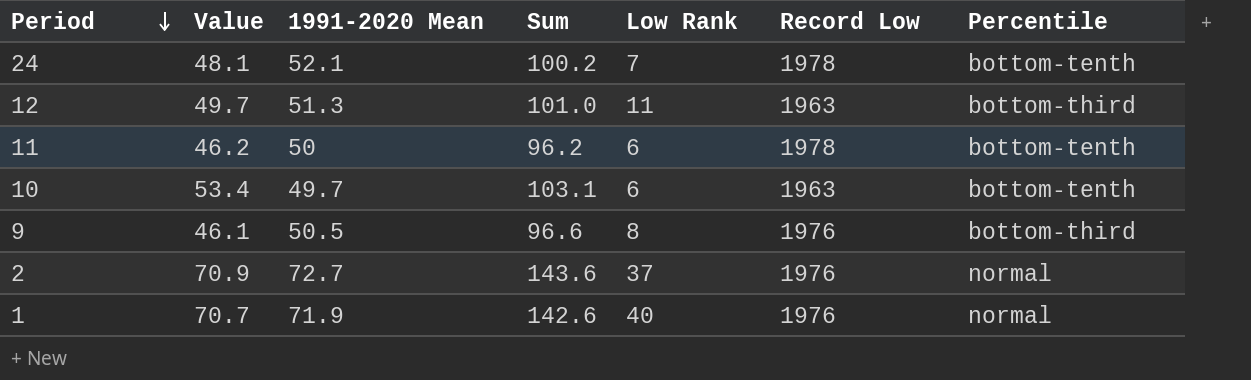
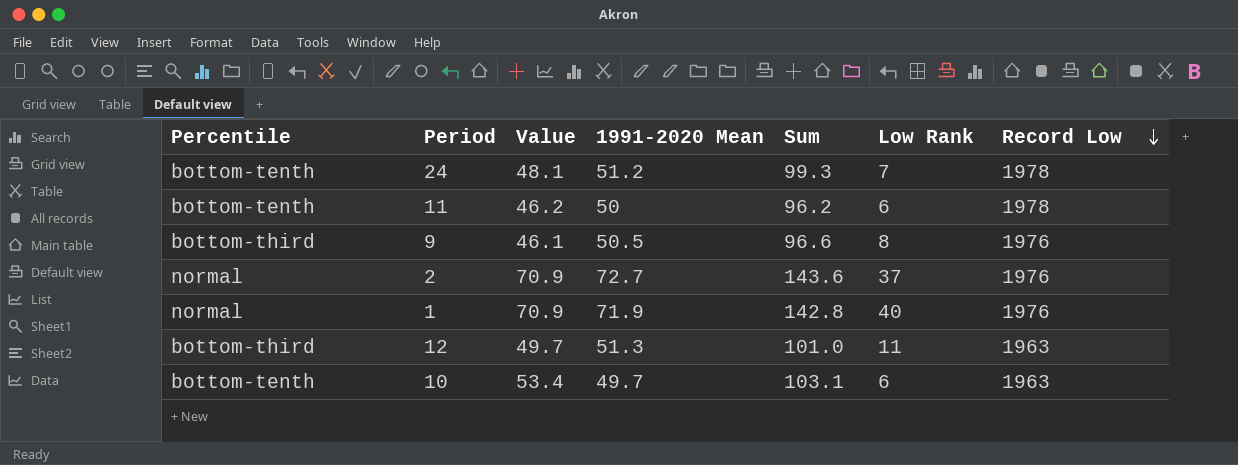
row order: Period descending -> Record Low descending
column Percentile | position: 7 -> 1
24 | 1991-2020 Mean: 52.1 -> 51.2
24 | Sum: 100.2 -> 99.3
1 | Value: 70.7 -> 70.9
1 | Sum: 142.6 -> 142.8

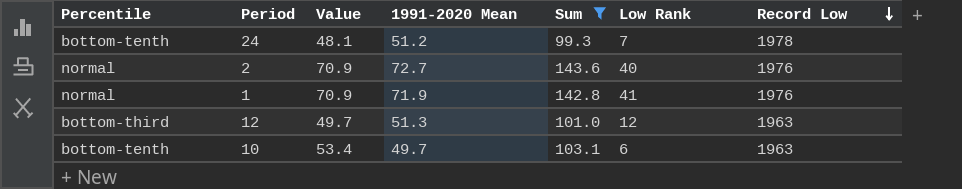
filter: none -> Sum >= 99.3
2 | Low Rank: 37 -> 40
1 | Low Rank: 40 -> 41
12 | Low Rank: 11 -> 12

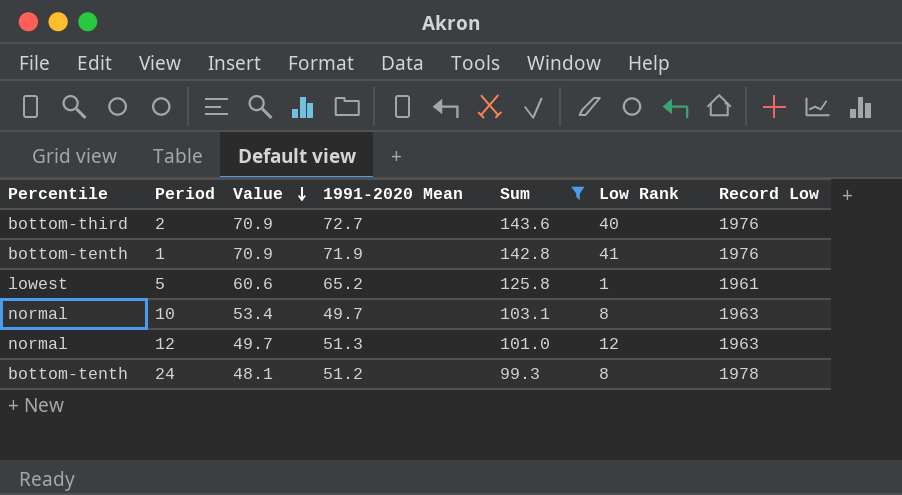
row order: Record Low descending -> Value descending
2 | Percentile: normal -> bottom-third
1 | Percentile: normal -> bottom-tenth
row 5: none -> lowest | 60.6 | 65.2 | 125.8 | 1 | 1961
10 | Percentile: bottom-tenth -> normal
10 | Low Rank: 6 -> 8
12 | Percentile: bottom-third -> normal
24 | Low Rank: 7 -> 8

